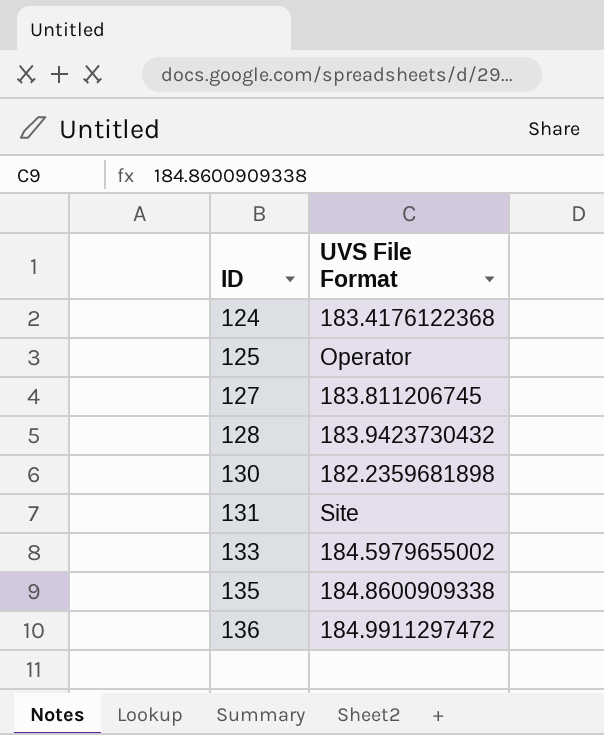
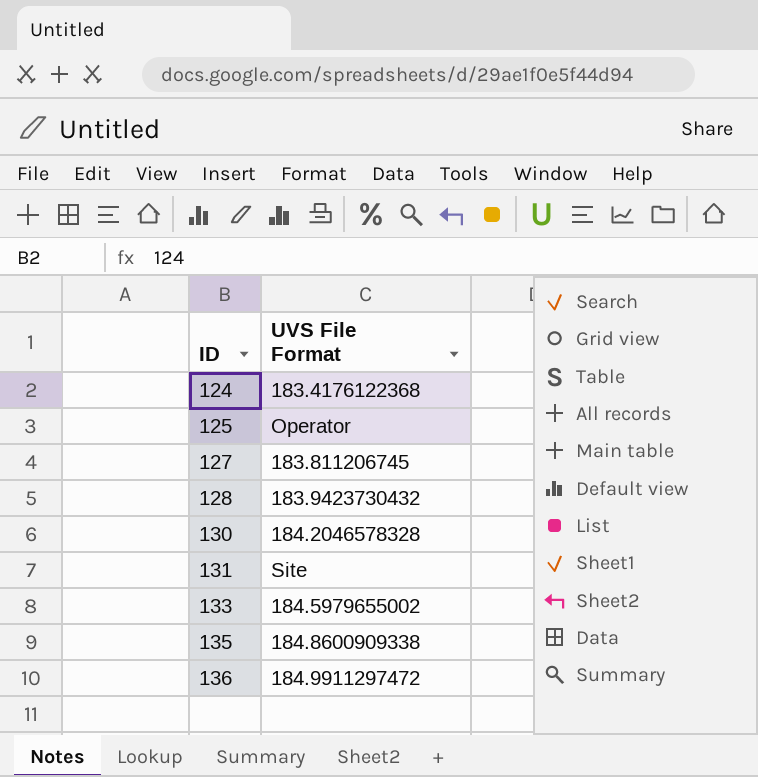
130 | UVS File Format: 182.2359681898 -> 184.2046578328

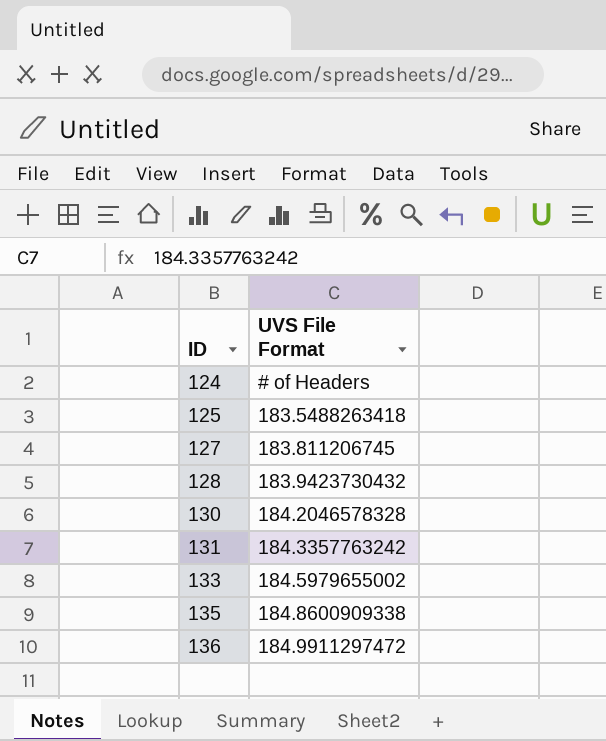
124 | UVS File Format: 183.4176122368 -> # of Headers
125 | UVS File Format: Operator -> 183.5488263418
131 | UVS File Format: Site -> 184.3357763242

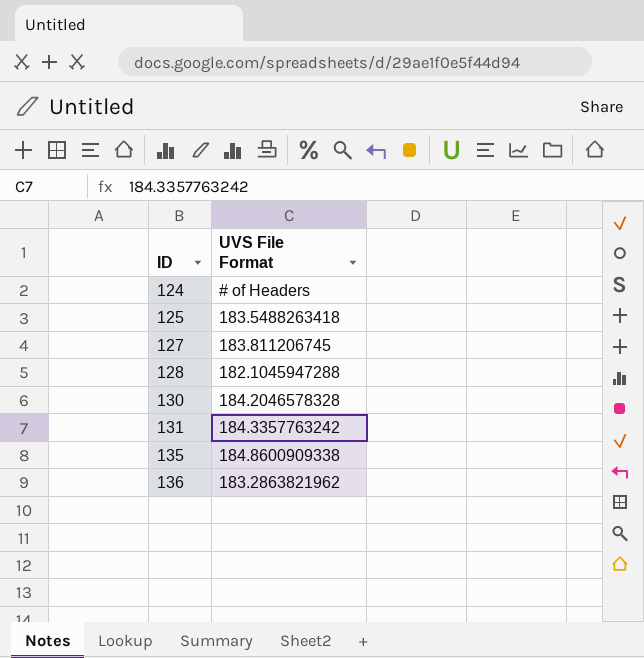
row 133: 184.5979655002 -> none
128 | UVS File Format: 183.9423730432 -> 182.1045947288
136 | UVS File Format: 184.9911297472 -> 183.2863821962

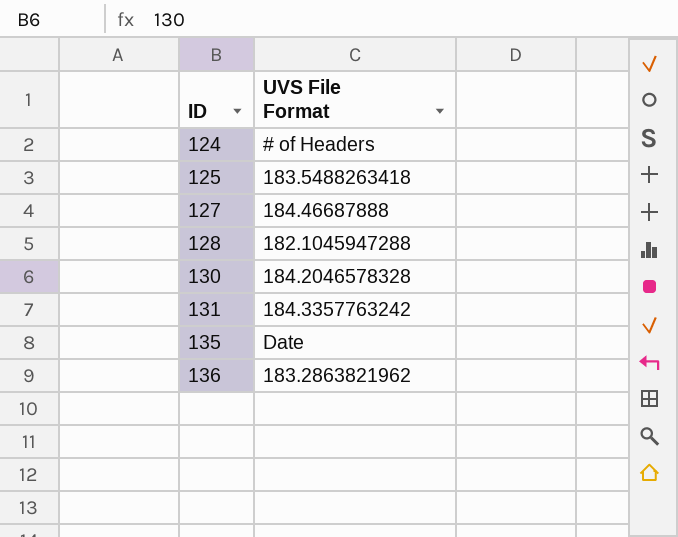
127 | UVS File Format: 183.811206745 -> 184.46687888
135 | UVS File Format: 184.8600909338 -> Date

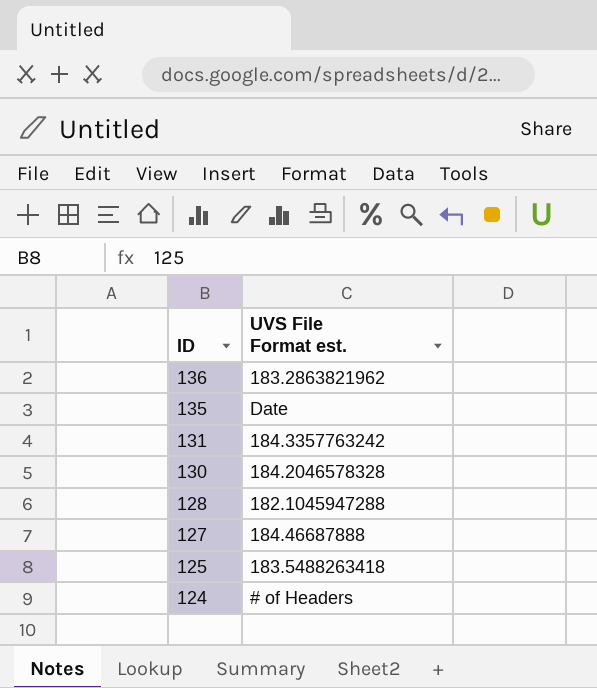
row order: ID ascending -> ID descending
column name: UVS File Format -> UVS File Format est.

